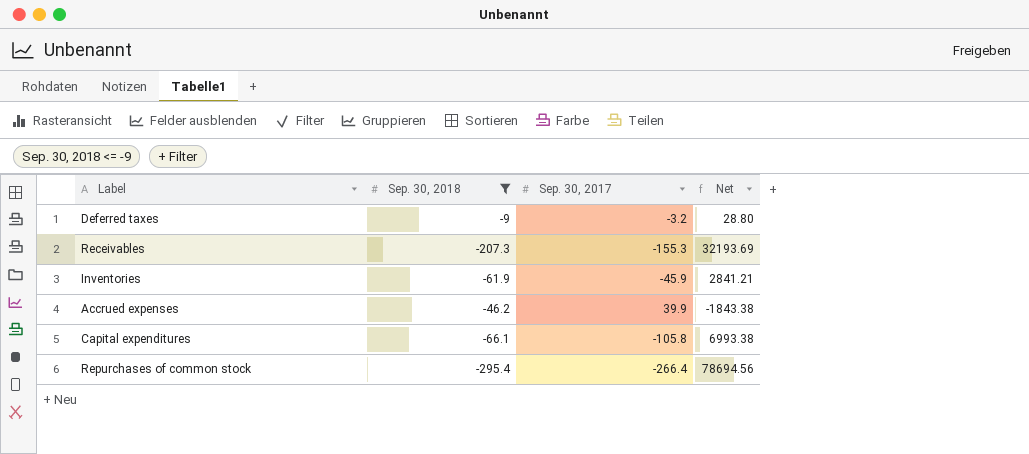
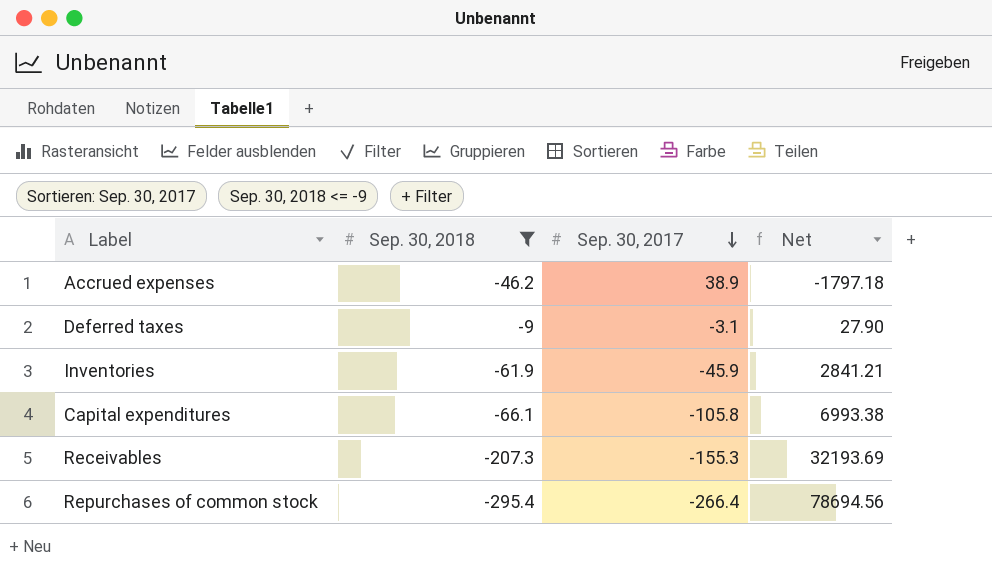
row order: none -> Sep. 30, 2017 descending
Accrued expenses | Sep. 30, 2017: 39.9 -> 38.9
Accrued expenses | Net: -1843.38 -> -1797.18
Deferred taxes | Sep. 30, 2017: -3.2 -> -3.1
Deferred taxes | Net: 28.80 -> 27.90

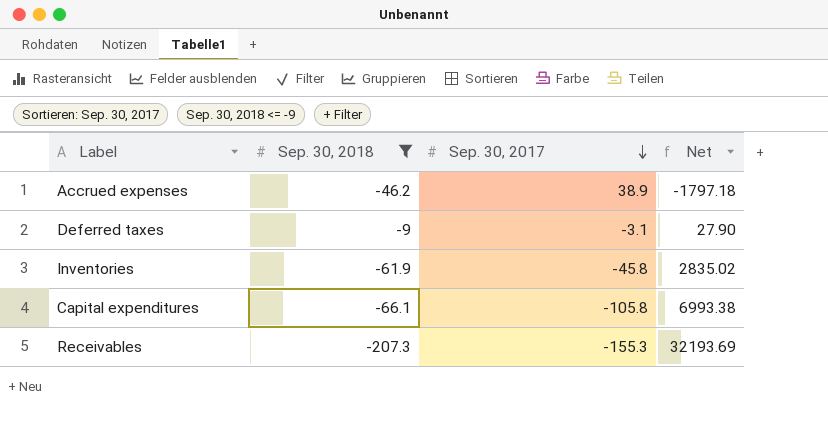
row Repurchases of common stock: -295.4 | -266.4 | 78694.56 -> none
Inventories | Sep. 30, 2017: -45.9 -> -45.8
Inventories | Net: 2841.21 -> 2835.02

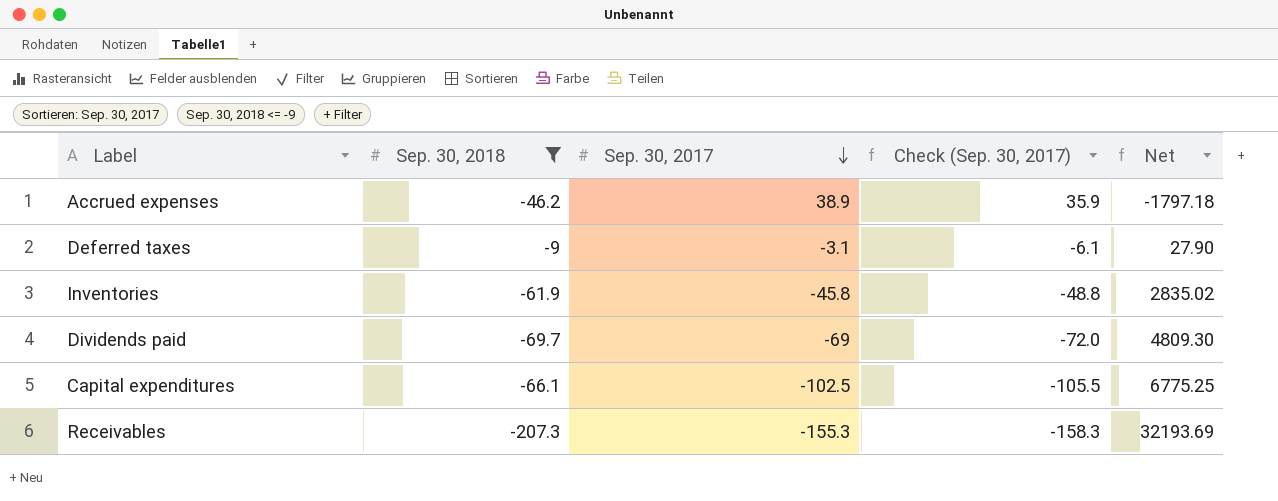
column Check (Sep. 30, 2017) | formula: none -> [Sep. 30, 2017] - 3
row Dividends paid: none -> -69.7 | -69 | -72.0 | 4809.30
Capital expenditures | Sep. 30, 2017: -105.8 -> -102.5
Capital expenditures | Net: 6993.38 -> 6775.25

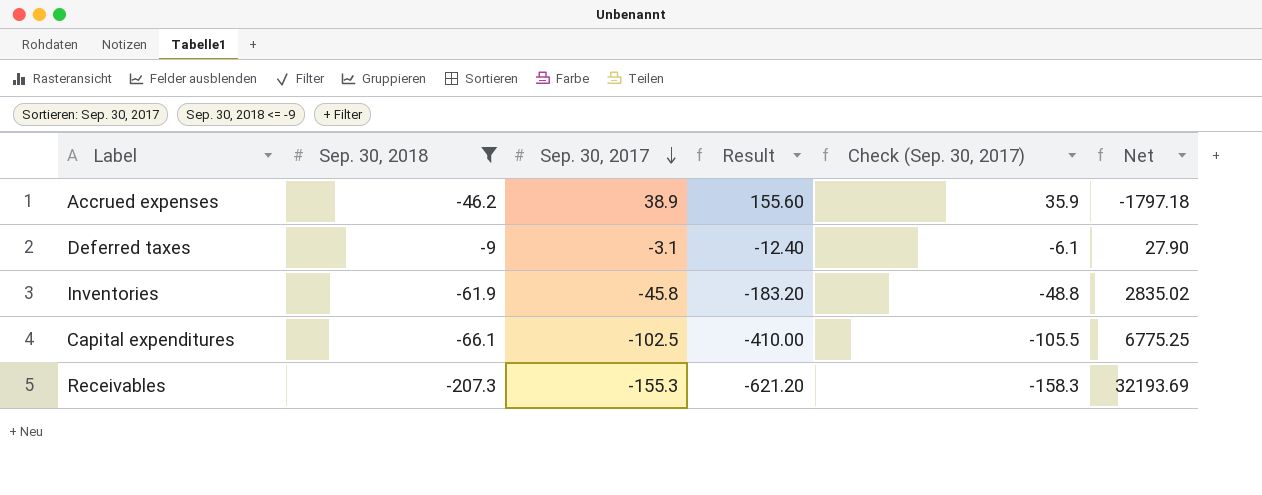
column Result | formula: none -> [Sep. 30, 2017] * 4
row Dividends paid: -69.7 | -69 | -72.0 | 4809.30 -> none

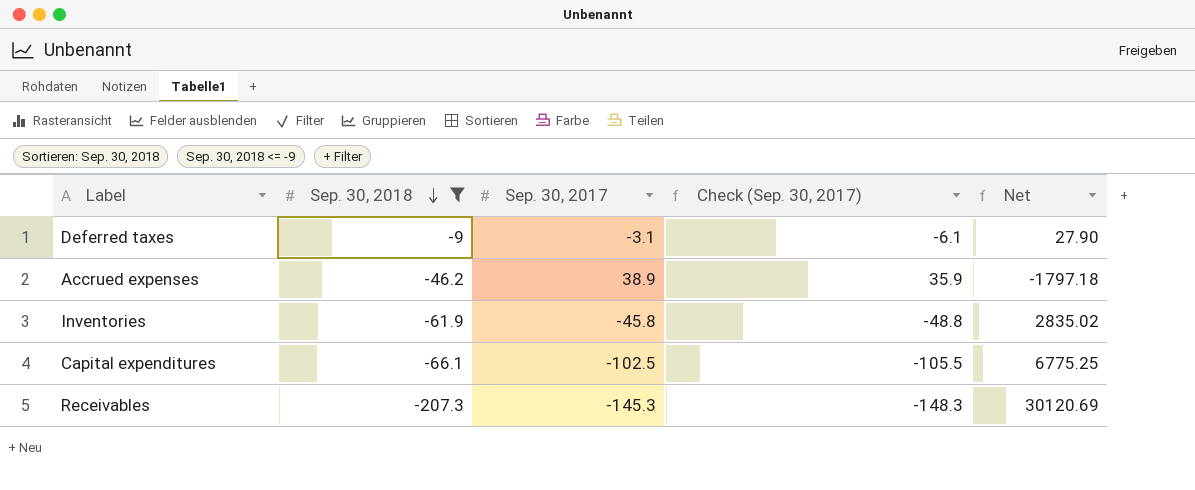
row order: Sep. 30, 2017 descending -> Sep. 30, 2018 descending
column Result | formula: [Sep. 30, 2017] * 4 -> none
Receivables | Sep. 30, 2017: -155.3 -> -145.3
Receivables | Check (Sep. 30, 2017): -158.3 -> -148.3
Receivables | Net: 32193.69 -> 30120.69

